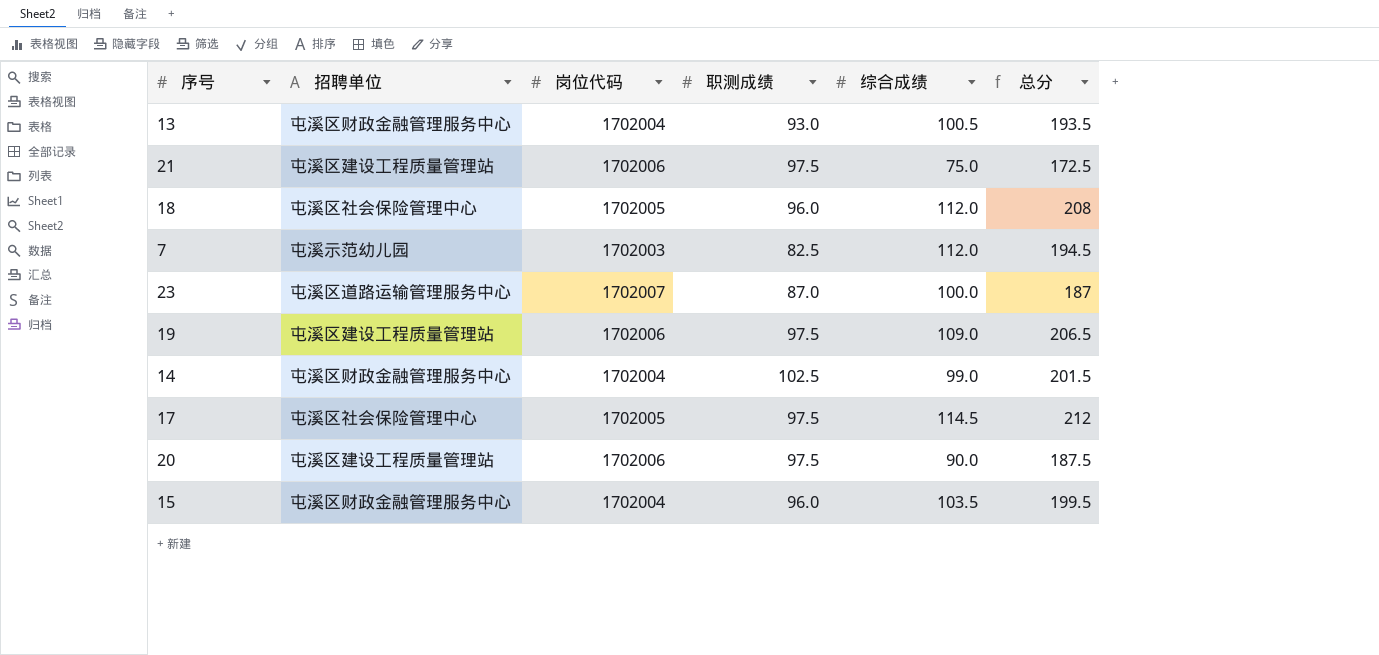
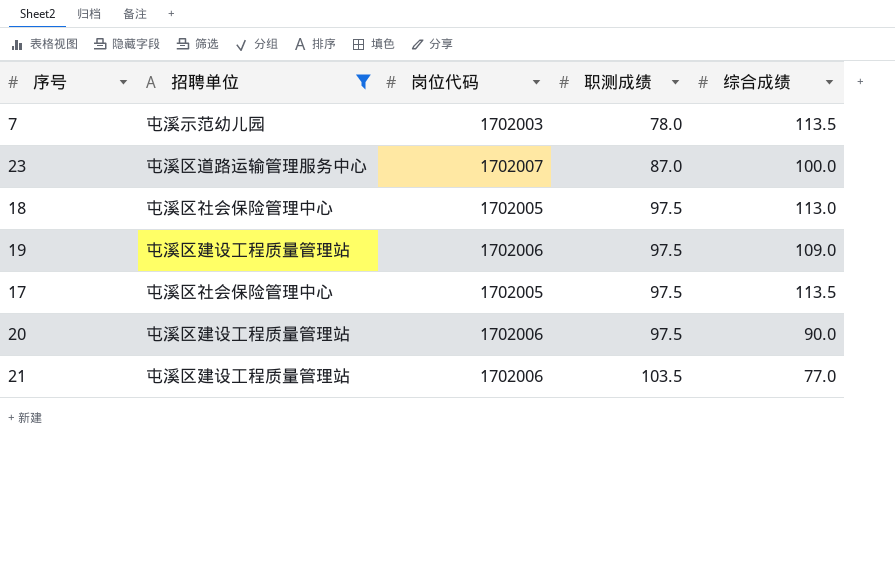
filter: none -> 招聘单位 != 屯溪区财政金融管理服务中心
row order: none -> 职测成绩 ascending
column 总分 | formula: [职测成绩] + [综合成绩] -> none
7 | 职测成绩: 82.5 -> 78.0
7 | 综合成绩: 112.0 -> 113.5
18 | 职测成绩: 96.0 -> 97.5
18 | 综合成绩: 112.0 -> 113.0
17 | 综合成绩: 114.5 -> 113.5
21 | 职测成绩: 97.5 -> 103.5
21 | 综合成绩: 75.0 -> 77.0

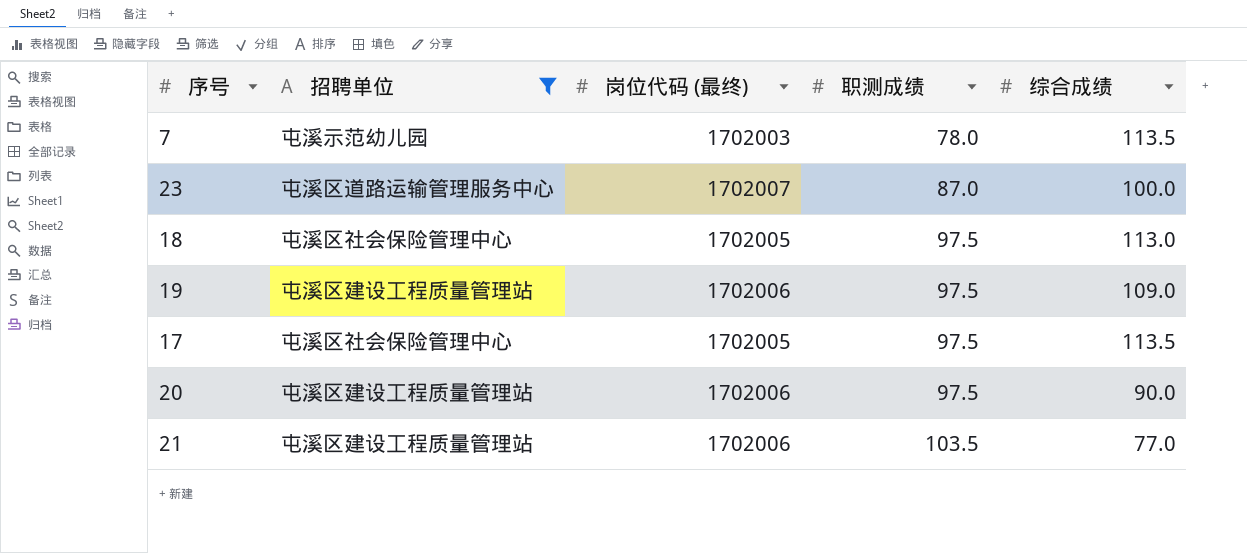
column name: 岗位代码 -> 岗位代码 (最终)

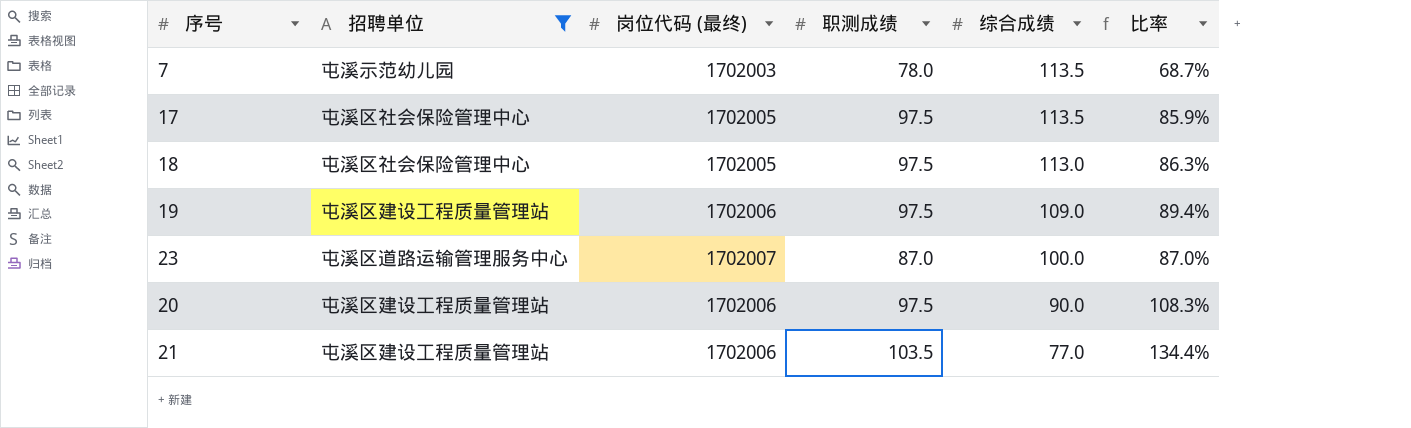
row order: 职测成绩 ascending -> 综合成绩 descending
column 比率 | formula: none -> [职测成绩] / [综合成绩]

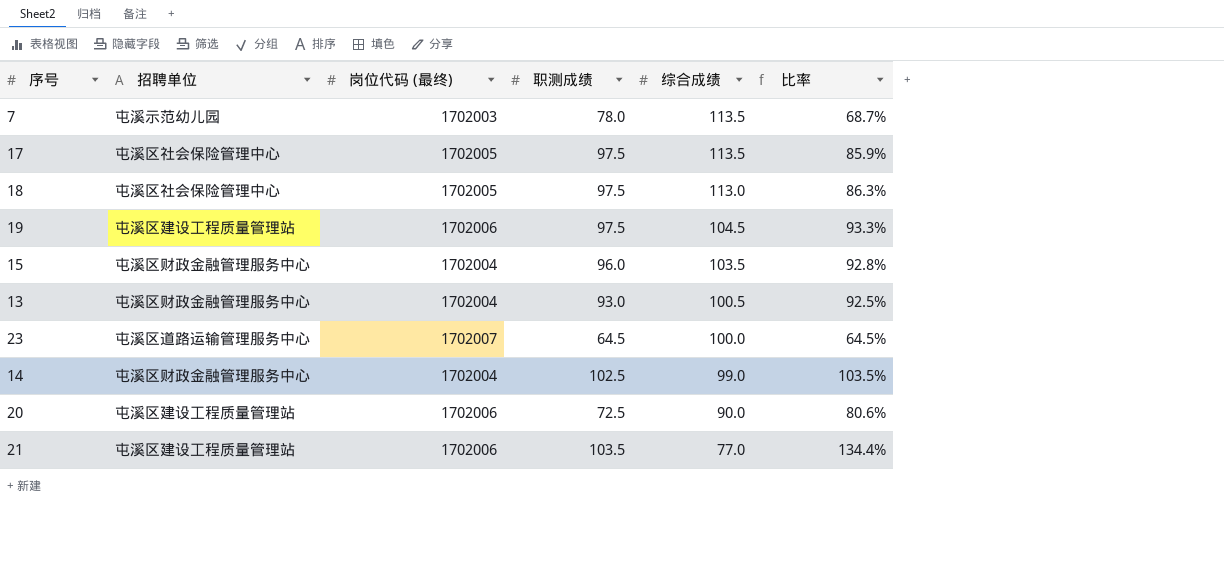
filter: 招聘单位 != 屯溪区财政金融管理服务中心 -> none
19 | 综合成绩: 109.0 -> 104.5
19 | 比率: 89.4% -> 93.3%
23 | 职测成绩: 87.0 -> 64.5
23 | 比率: 87.0% -> 64.5%
20 | 职测成绩: 97.5 -> 72.5
20 | 比率: 108.3% -> 80.6%

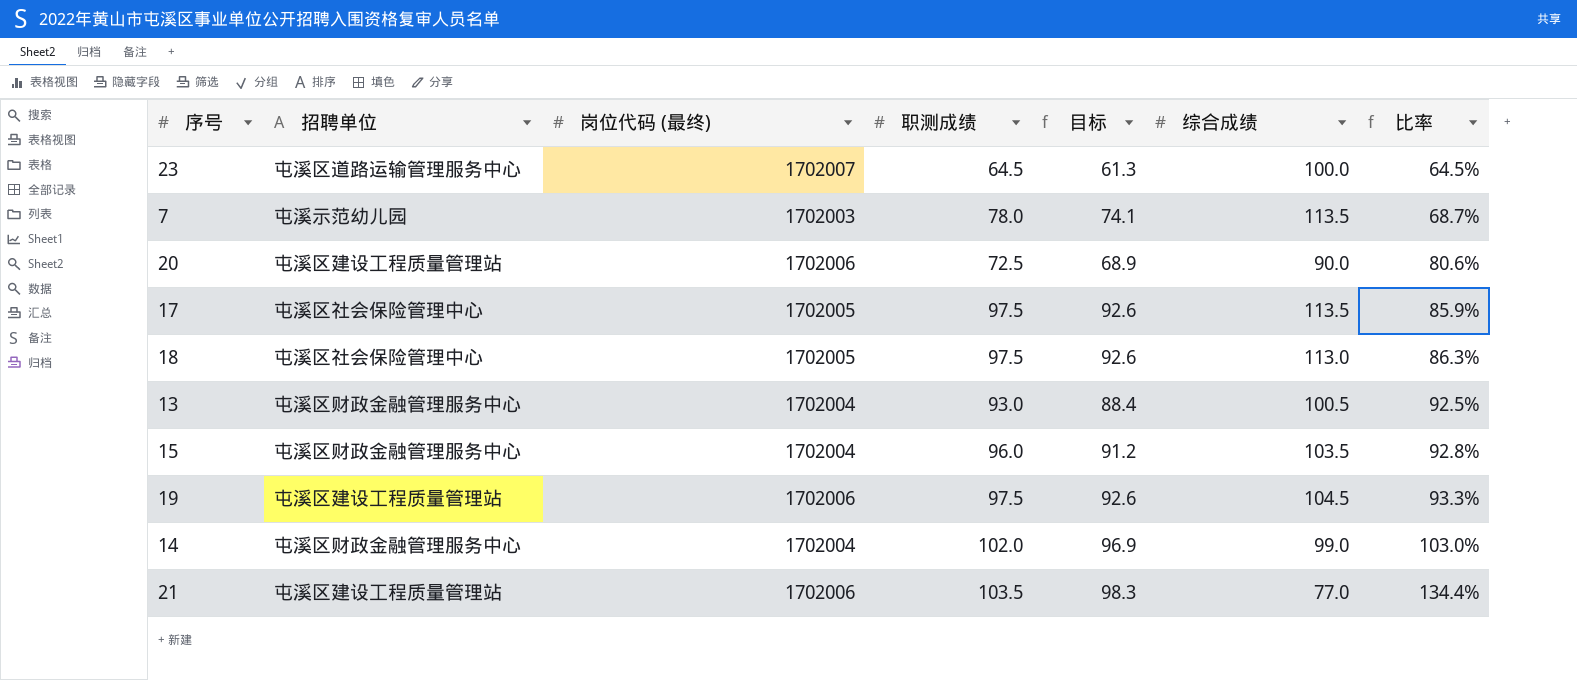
row order: 综合成绩 descending -> 比率 ascending
column 目标 | formula: none -> [职测成绩] * 0.95
14 | 职测成绩: 102.5 -> 102.0
14 | 比率: 103.5% -> 103.0%

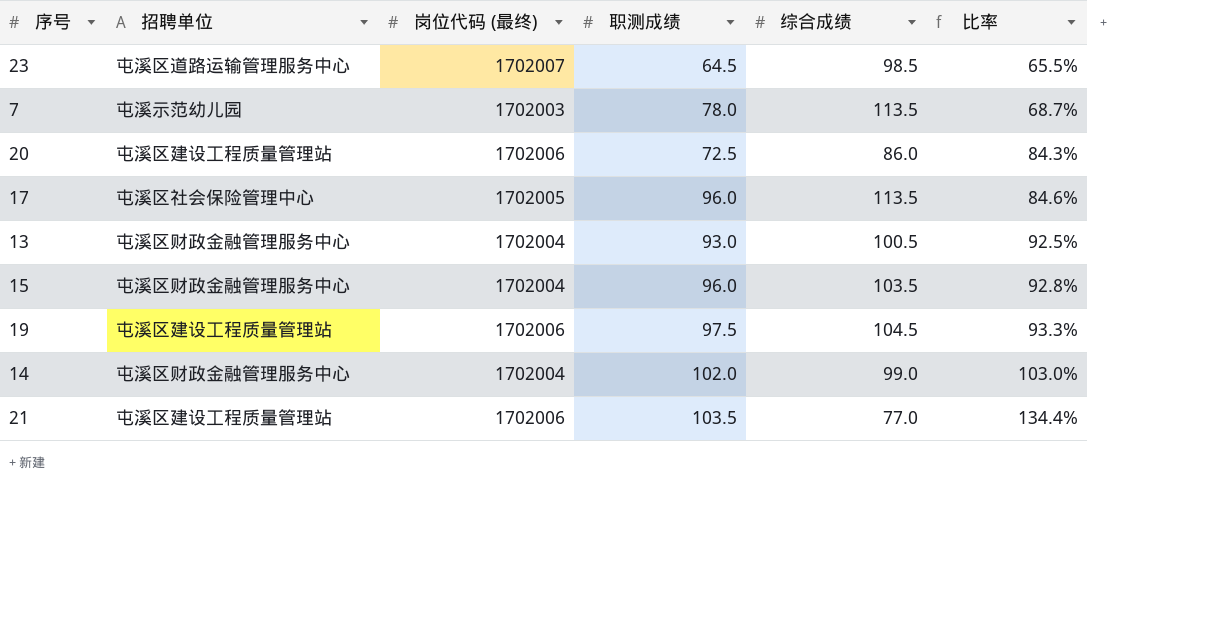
column 目标 | formula: [职测成绩] * 0.95 -> none
row 18: 屯溪区社会保险管理中心 | 1702005 | 97.5 | 92.6 | 113.0 | 86.3% -> none
23 | 综合成绩: 100.0 -> 98.5
23 | 比率: 64.5% -> 65.5%
20 | 综合成绩: 90.0 -> 86.0
20 | 比率: 80.6% -> 84.3%
17 | 职测成绩: 97.5 -> 96.0
17 | 比率: 85.9% -> 84.6%

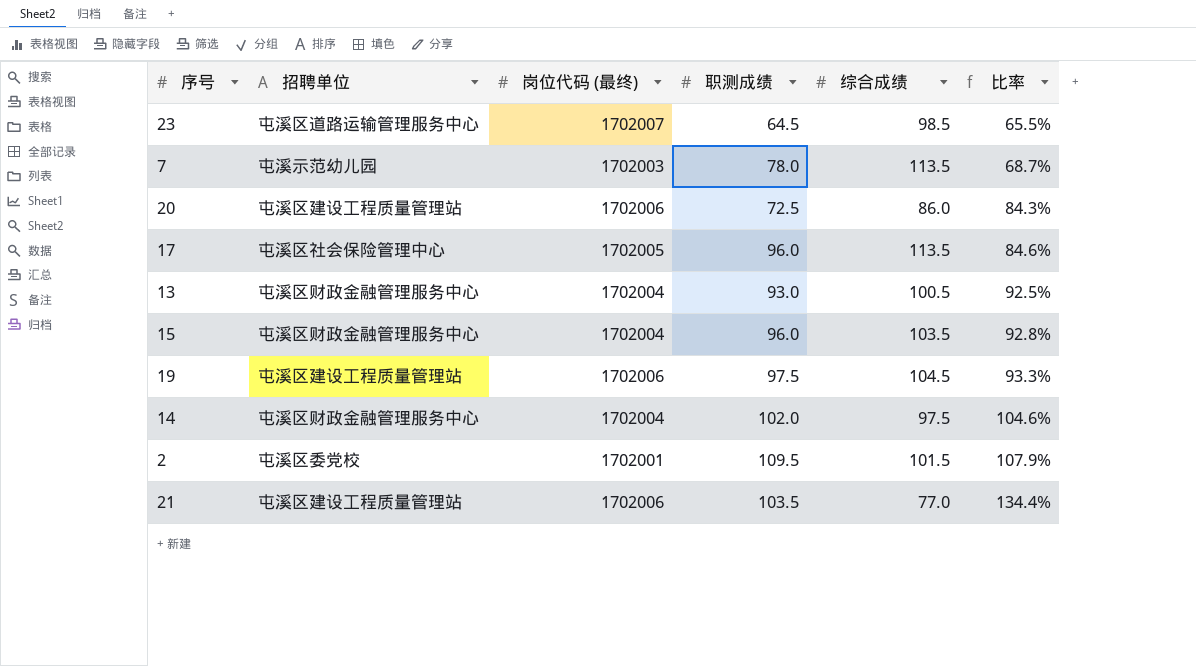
14 | 综合成绩: 99.0 -> 97.5
14 | 比率: 103.0% -> 104.6%
row 2: none -> 屯溪区委党校 | 1702001 | 109.5 | 101.5 | 107.9%

